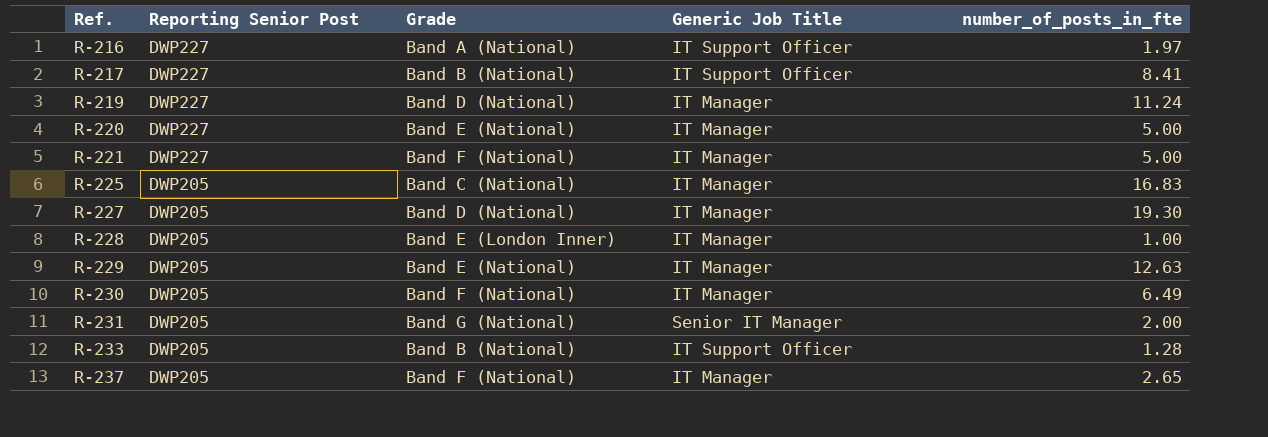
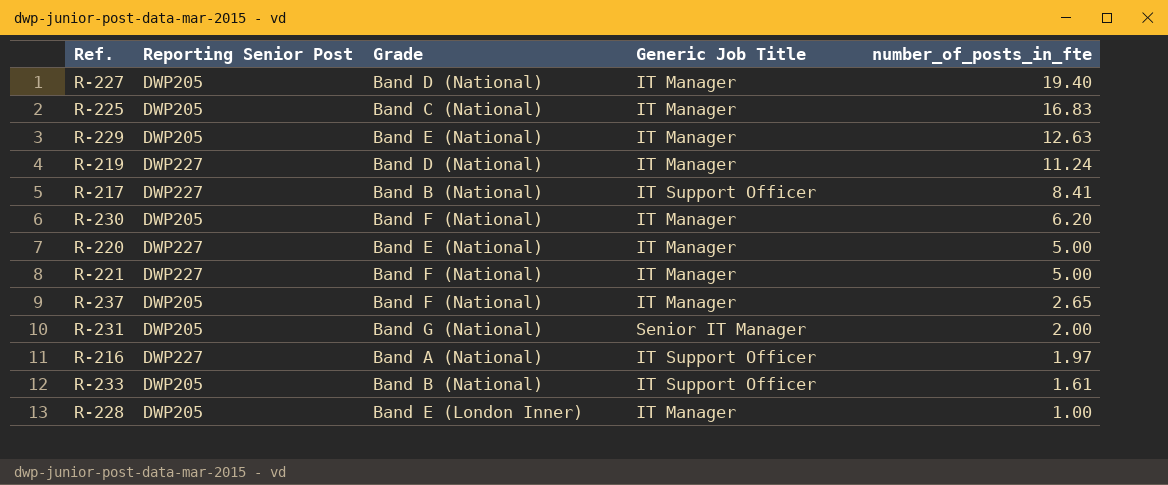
row order: Ref. ascending -> number_of_posts_in_fte descending
R-227 | number_of_posts_in_fte: 19.30 -> 19.40
R-230 | number_of_posts_in_fte: 6.49 -> 6.20
R-233 | number_of_posts_in_fte: 1.28 -> 1.61

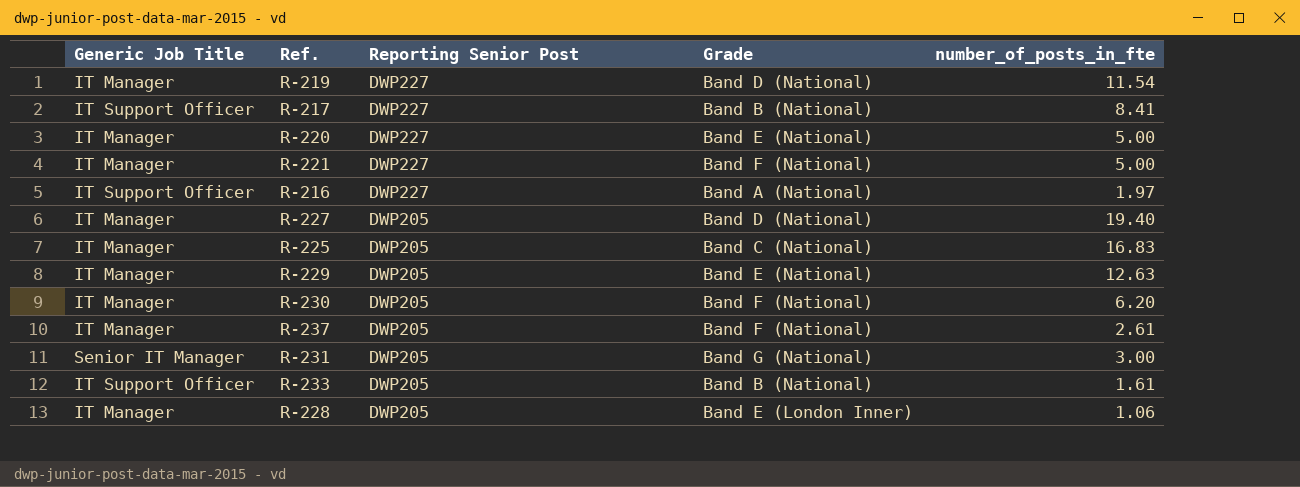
row order: number_of_posts_in_fte descending -> Reporting Senior Post descending
column Generic Job Title | position: 4 -> 1
R-219 | number_of_posts_in_fte: 11.24 -> 11.54
R-237 | number_of_posts_in_fte: 2.65 -> 2.61
R-231 | number_of_posts_in_fte: 2.00 -> 3.00
R-228 | number_of_posts_in_fte: 1.00 -> 1.06

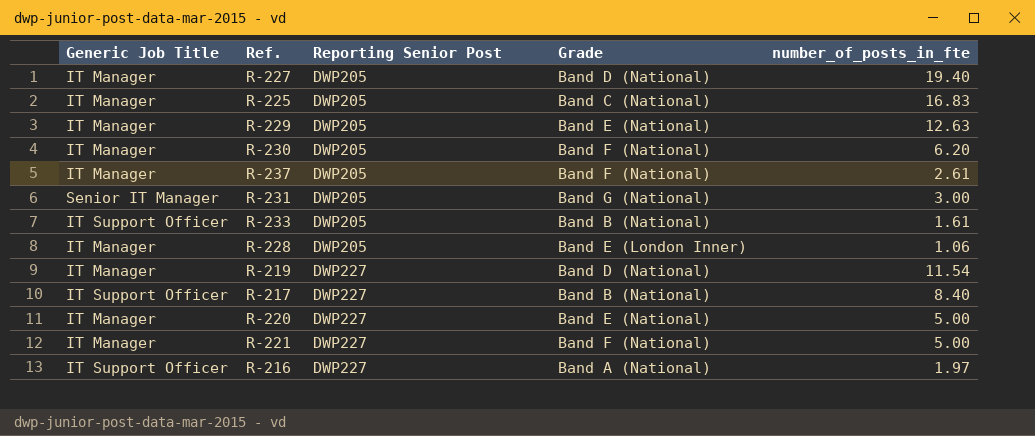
row order: Reporting Senior Post descending -> Reporting Senior Post ascending
R-217 | number_of_posts_in_fte: 8.41 -> 8.40

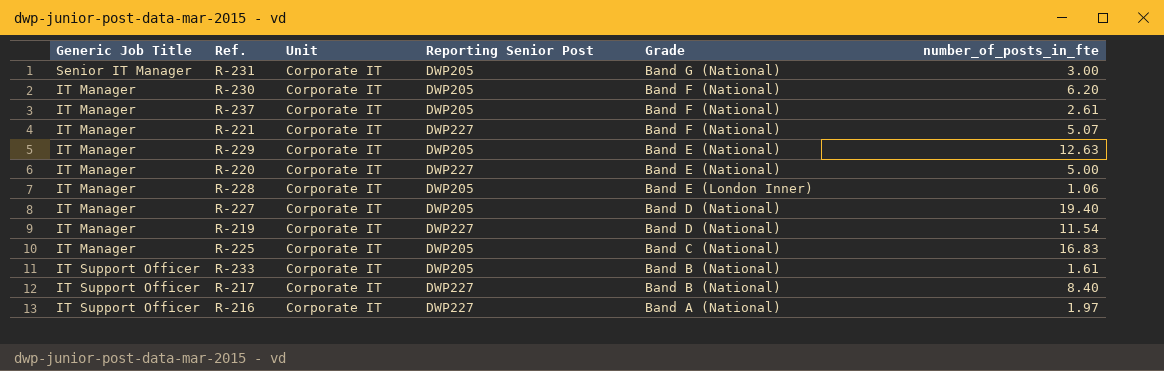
row order: Reporting Senior Post ascending -> Grade descending
column Unit | position: none -> 3
R-221 | number_of_posts_in_fte: 5.00 -> 5.07

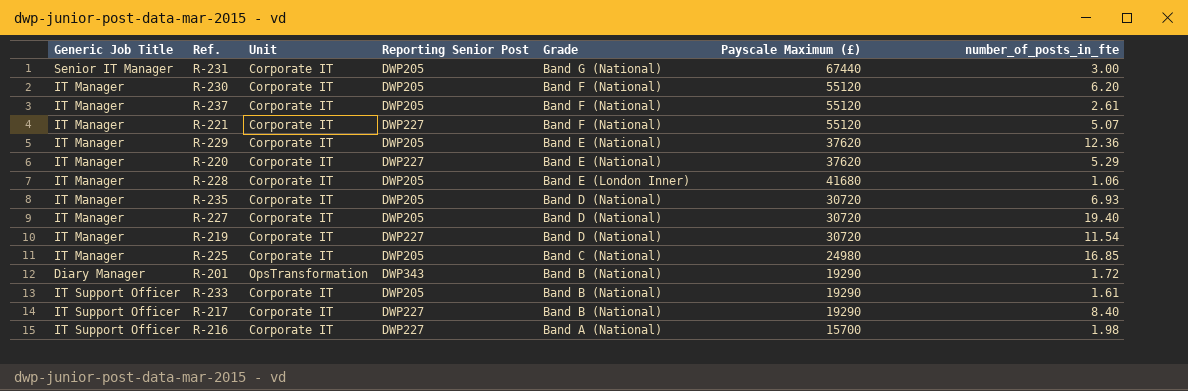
column Payscale Maximum (£) | position: none -> 6
R-229 | number_of_posts_in_fte: 12.63 -> 12.36
R-220 | number_of_posts_in_fte: 5.00 -> 5.29
row R-235: none -> IT Manager | Corporate IT | DWP205 | Band D (National) | 30720 | 6.93
R-225 | number_of_posts_in_fte: 16.83 -> 16.85
row R-201: none -> Diary Manager | OpsTransformation | DWP343 | Band B (National) | 19290 | 1.72
R-216 | number_of_posts_in_fte: 1.97 -> 1.98

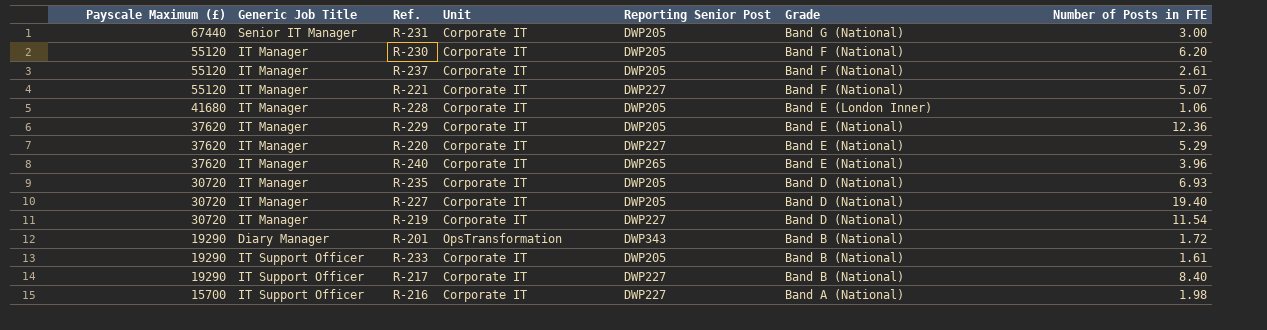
row order: Grade descending -> Payscale Maximum (£) descending
column Payscale Maximum (£) | position: 6 -> 1
column name: number_of_posts_in_fte -> Number of Posts in FTE
row R-225: IT Manager | Corporate IT | DWP205 | Band C (National) | 24980 | 16.85 -> none
row R-240: none -> 37620 | IT Manager | Corporate IT | DWP265 | Band E (National) | 3.96

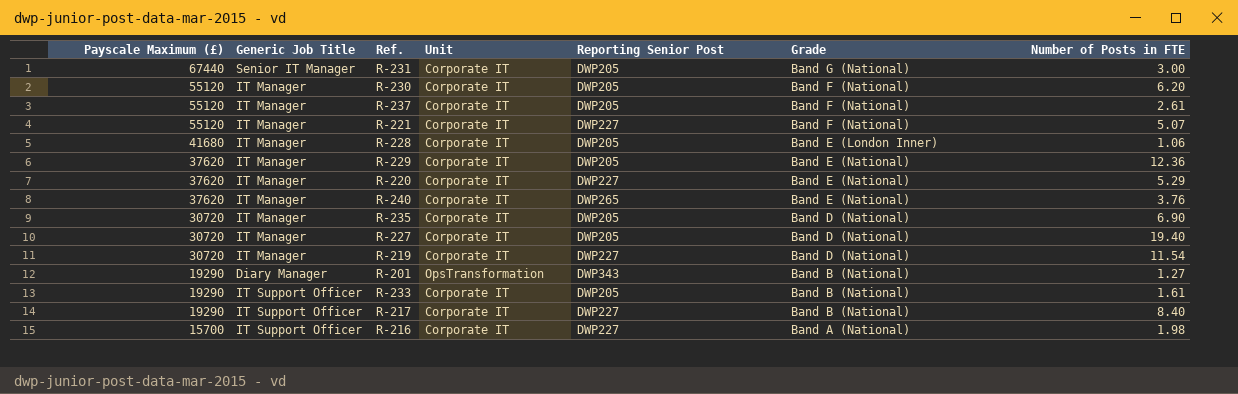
R-240 | Number of Posts in FTE: 3.96 -> 3.76
R-235 | Number of Posts in FTE: 6.93 -> 6.90
R-201 | Number of Posts in FTE: 1.72 -> 1.27

